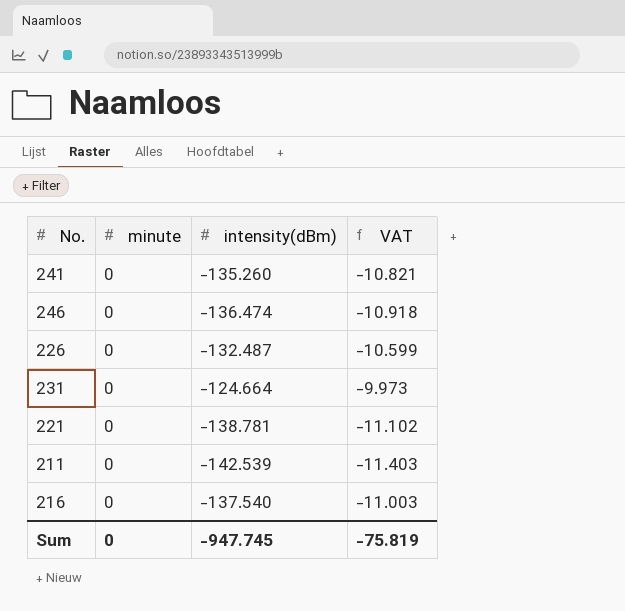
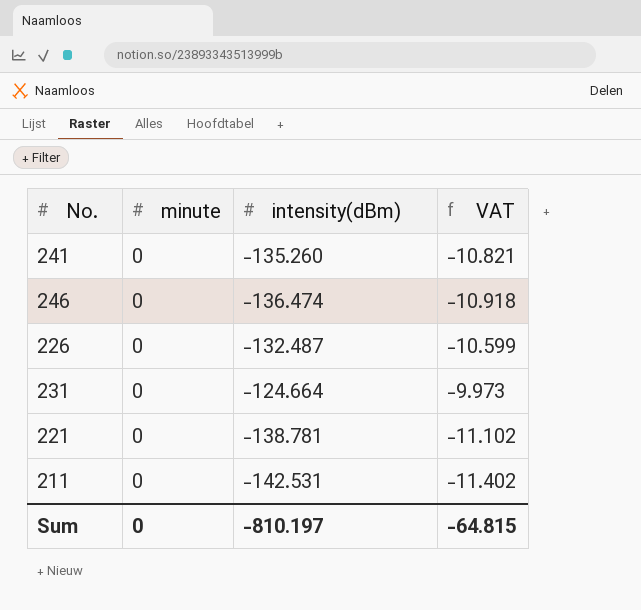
row 216: 0 | -137.540 | -11.003 -> none
211 | intensity(dBm): -142.539 -> -142.531
211 | VAT: -11.403 -> -11.402
Sum | intensity(dBm): -947.745 -> -810.197
Sum | VAT: -75.819 -> -64.815

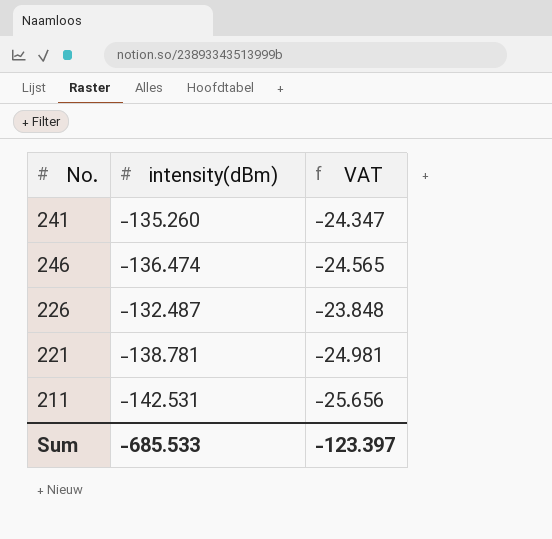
column minute | position: 2 -> none
column VAT | formula: [intensity(dBm)] * 0.08 -> [intensity(dBm)] * 0.18
row 231: 0 | -124.664 | -9.973 -> none
Sum | intensity(dBm): -810.197 -> -685.533
Sum | VAT: -64.815 -> -123.397

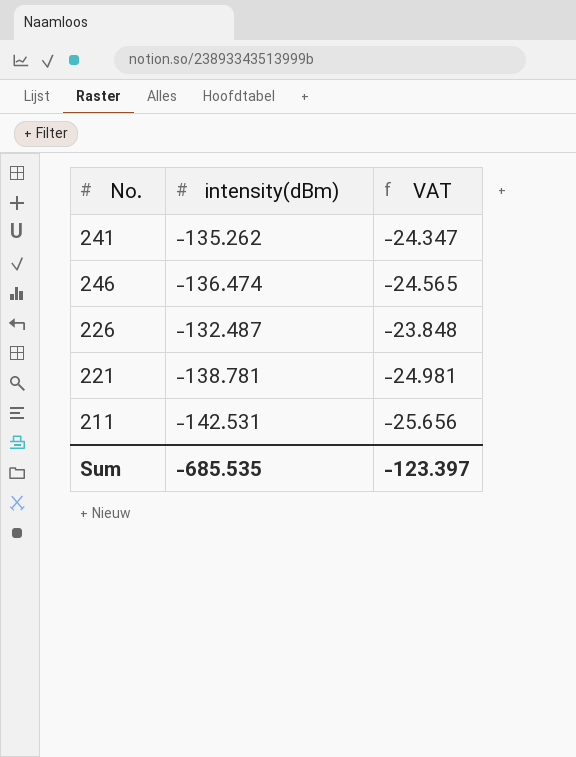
241 | intensity(dBm): -135.260 -> -135.262
Sum | intensity(dBm): -685.533 -> -685.535

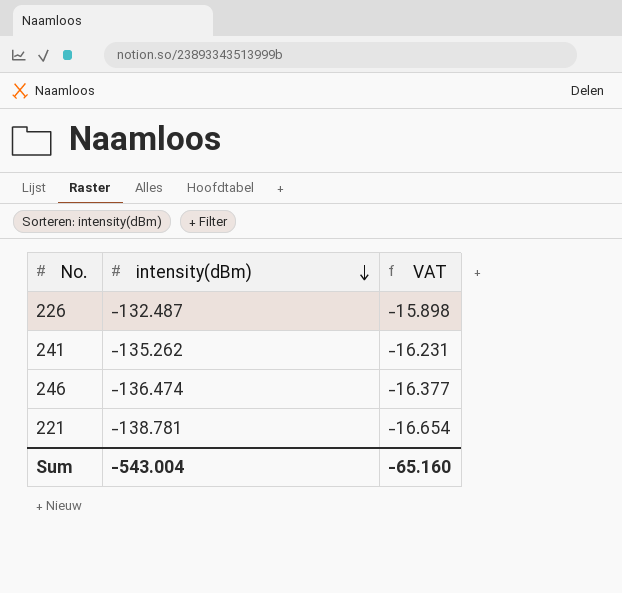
row order: none -> intensity(dBm) descending
column VAT | formula: [intensity(dBm)] * 0.18 -> [intensity(dBm)] * 0.12
row 211: -142.531 | -25.656 -> none
Sum | intensity(dBm): -685.535 -> -543.004
Sum | VAT: -123.397 -> -65.160

